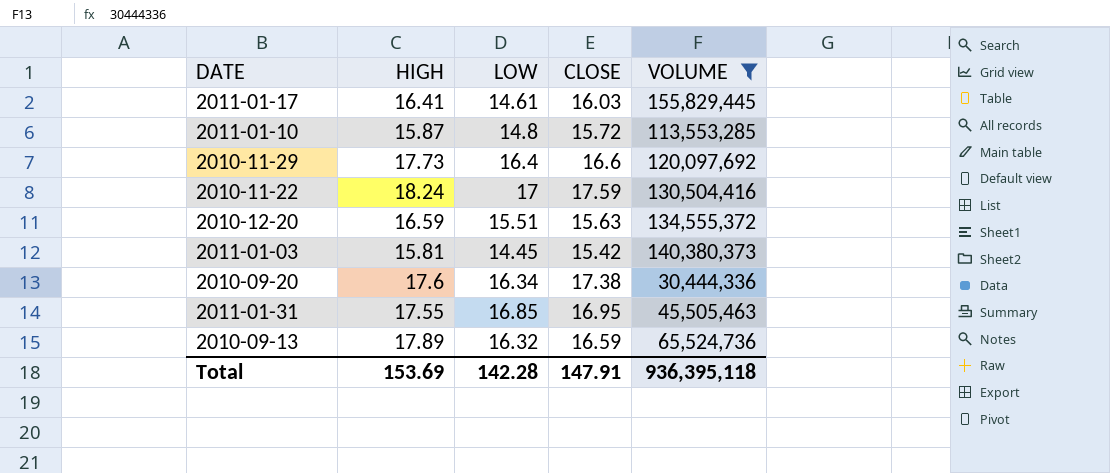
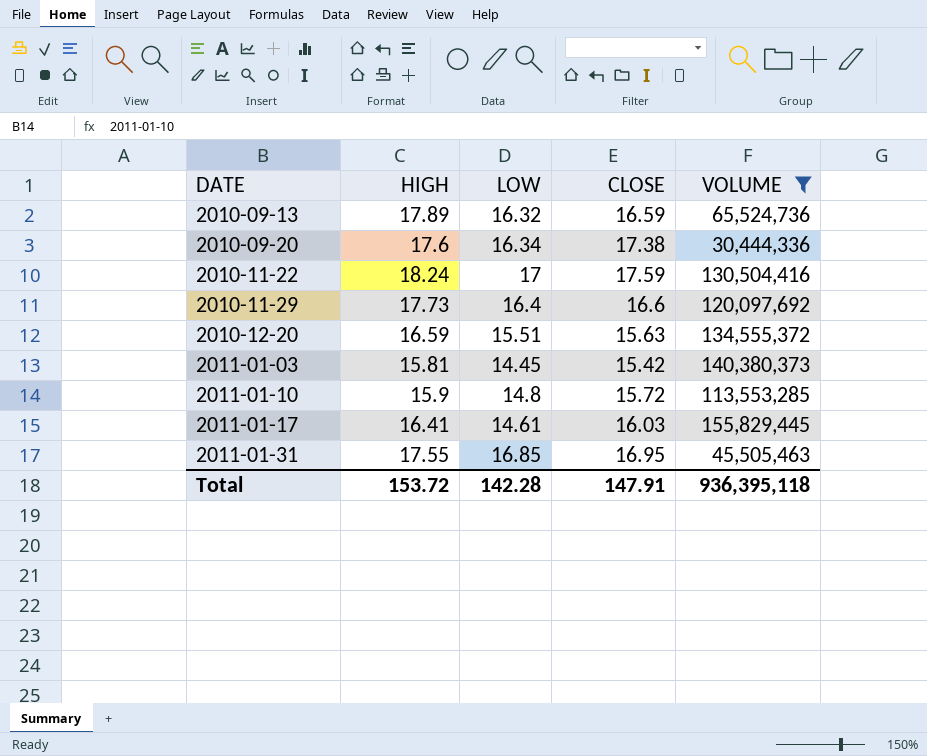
row order: none -> DATE ascending
2011-01-10 | HIGH: 15.87 -> 15.9
Total | HIGH: 153.69 -> 153.72

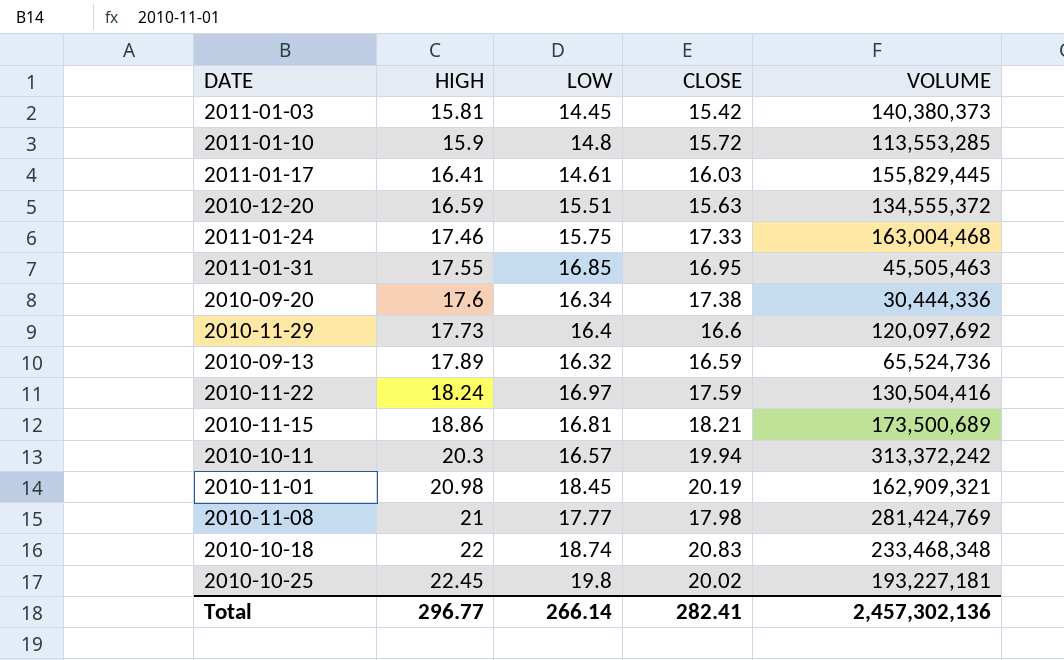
filter: VOLUME <= 155,829,445 -> none
row order: DATE ascending -> HIGH ascending
2010-11-22 | LOW: 17 -> 16.97
Total | HIGH: 153.72 -> 296.77
Total | LOW: 142.28 -> 266.14
Total | CLOSE: 147.91 -> 282.41
Total | VOLUME: 936,395,118 -> 2,457,302,136

